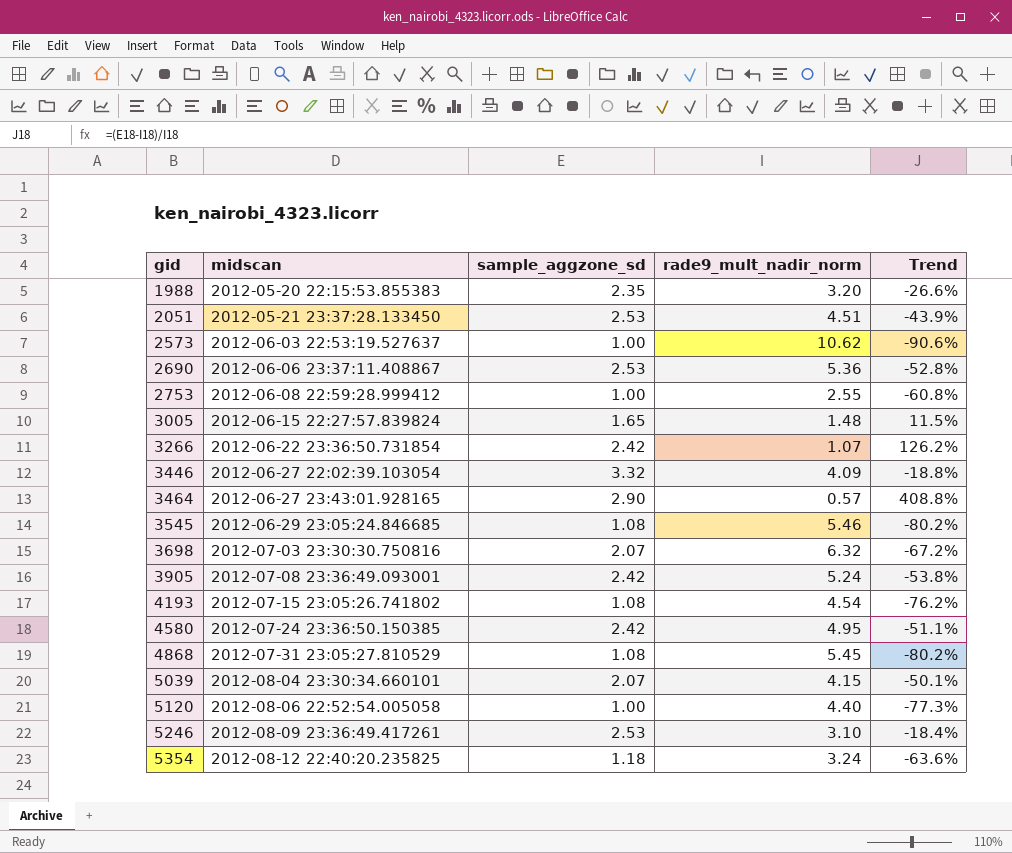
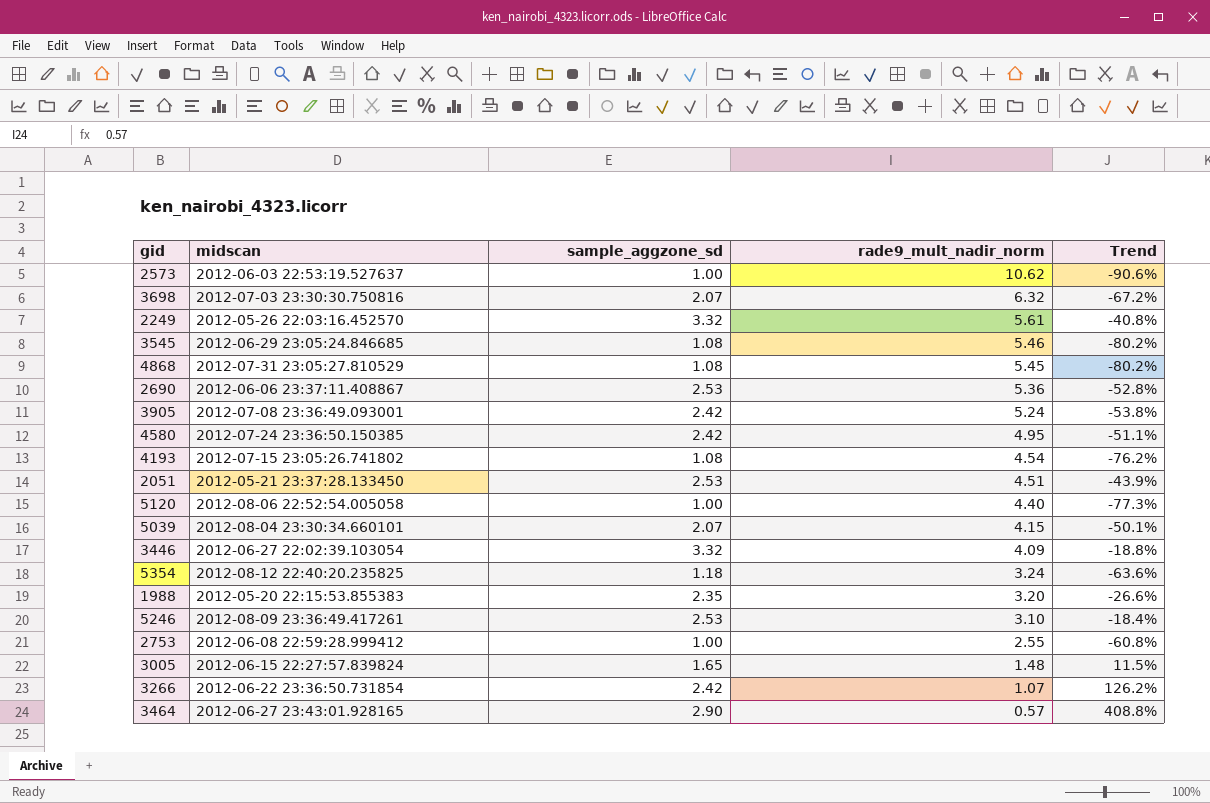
row order: gid ascending -> rade9_mult_nadir_norm descending
row 2249: none -> 2012-05-26 22:03:16.452570 | 3.32 | 5.61 | -40.8%

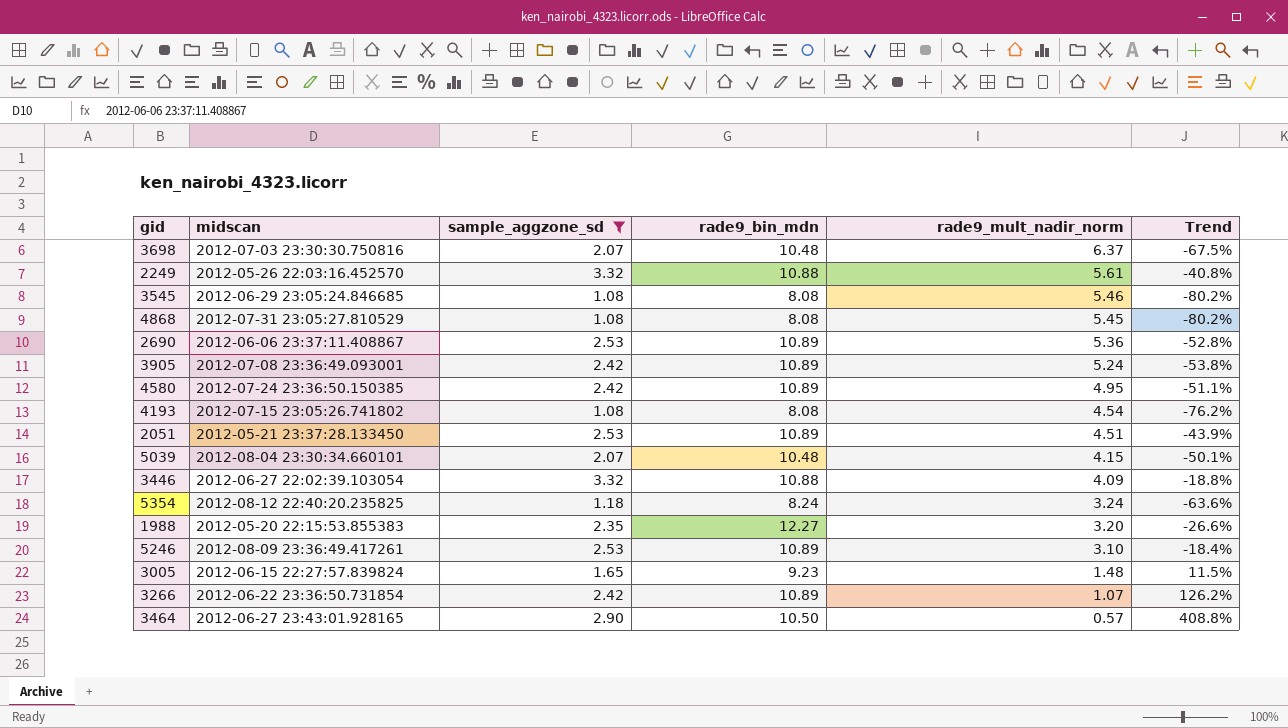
filter: none -> sample_aggzone_sd != 1.00
column rade9_bin_mdn | position: none -> 4
3698 | rade9_mult_nadir_norm: 6.32 -> 6.37
3698 | Trend: -67.2% -> -67.5%

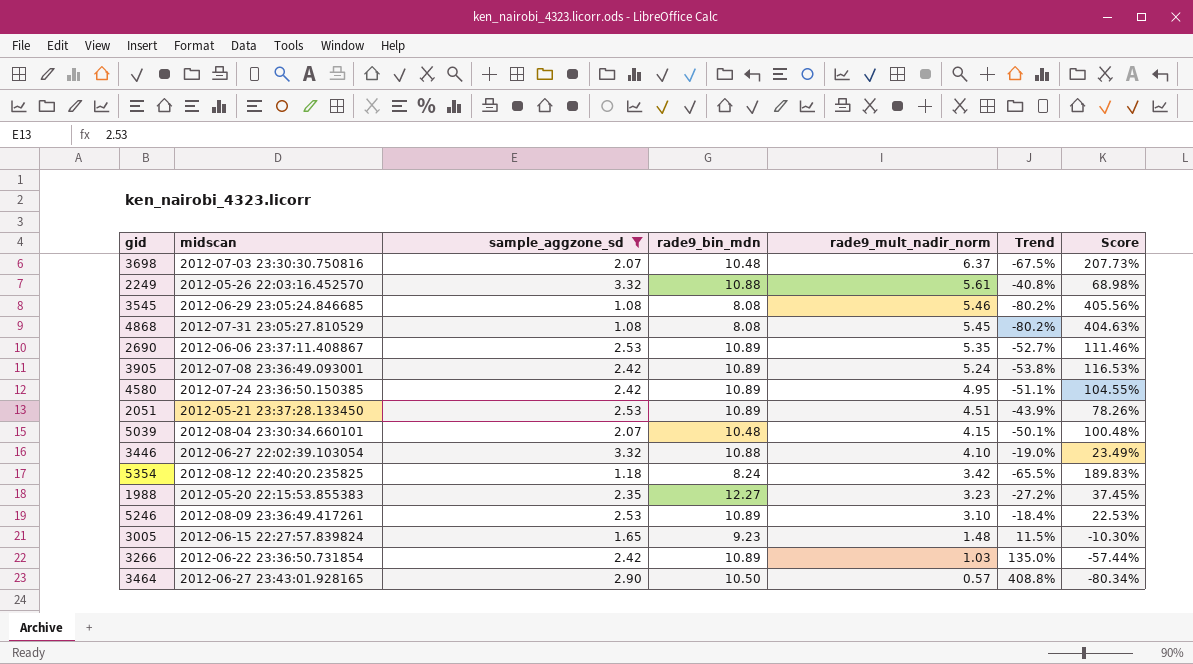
column Score | formula: none -> ([rade9_mult_nadir_norm] - [sample_aggzone_sd]) / [sample_aggzone_sd]
row 4193: 2012-07-15 23:05:26.741802 | 1.08 | 8.08 | 4.54 | -76.2% -> none
2690 | rade9_mult_nadir_norm: 5.36 -> 5.35
2690 | Trend: -52.8% -> -52.7%
3446 | rade9_mult_nadir_norm: 4.09 -> 4.10
3446 | Trend: -18.8% -> -19.0%
5354 | rade9_mult_nadir_norm: 3.24 -> 3.42
5354 | Trend: -63.6% -> -65.5%
1988 | rade9_mult_nadir_norm: 3.20 -> 3.23
1988 | Trend: -26.6% -> -27.2%
3266 | rade9_mult_nadir_norm: 1.07 -> 1.03
3266 | Trend: 126.2% -> 135.0%

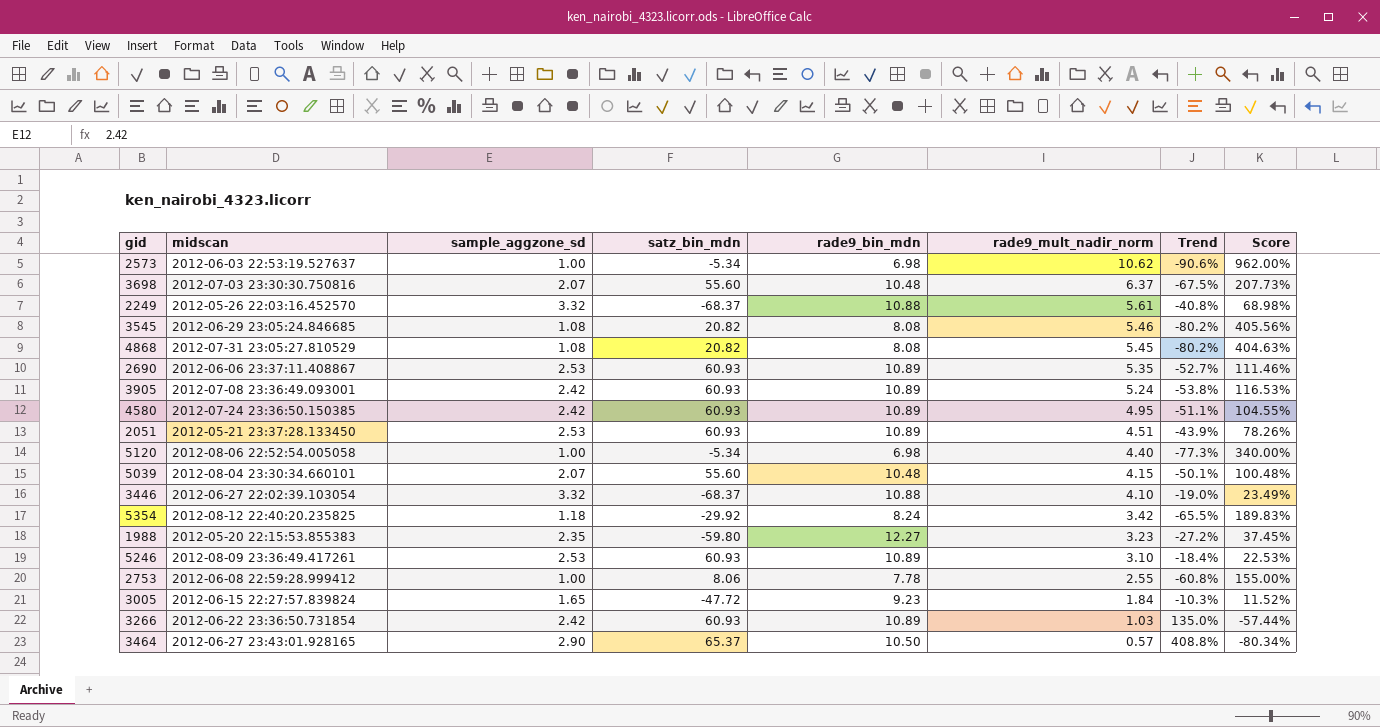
filter: sample_aggzone_sd != 1.00 -> none
column satz_bin_mdn | position: none -> 4
3005 | rade9_mult_nadir_norm: 1.48 -> 1.84
3005 | Trend: 11.5% -> -10.3%
3005 | Score: -10.30% -> 11.52%

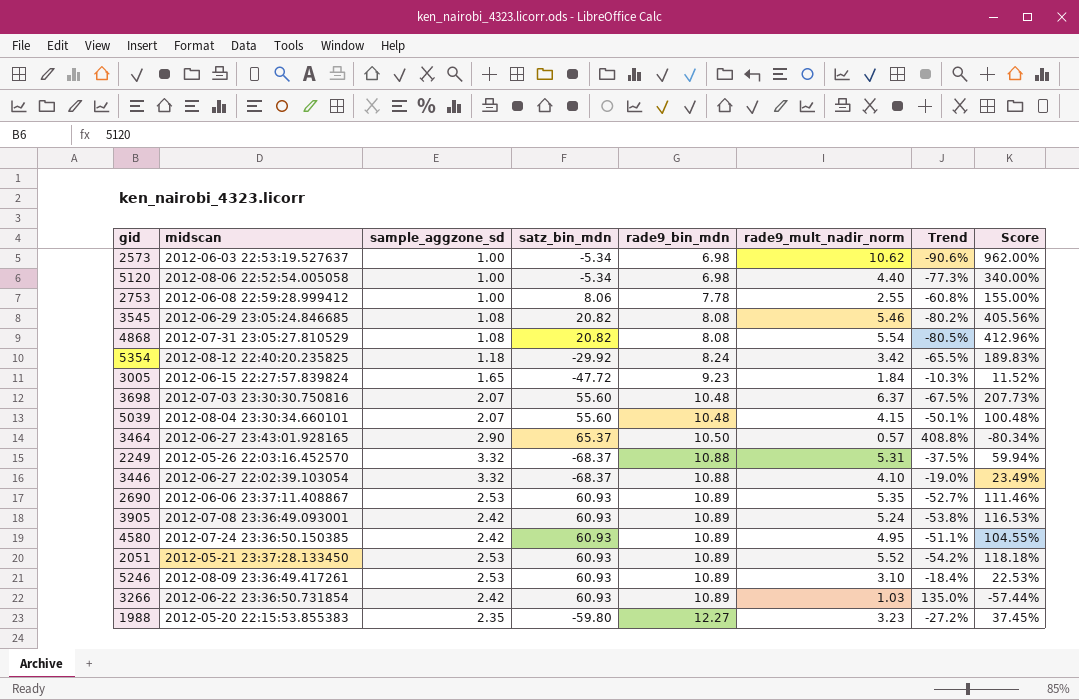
row order: rade9_mult_nadir_norm descending -> rade9_bin_mdn ascending
4868 | rade9_mult_nadir_norm: 5.45 -> 5.54
4868 | Trend: -80.2% -> -80.5%
4868 | Score: 404.63% -> 412.96%
2249 | rade9_mult_nadir_norm: 5.61 -> 5.31
2249 | Trend: -40.8% -> -37.5%
2249 | Score: 68.98% -> 59.94%
2051 | rade9_mult_nadir_norm: 4.51 -> 5.52
2051 | Trend: -43.9% -> -54.2%
2051 | Score: 78.26% -> 118.18%

